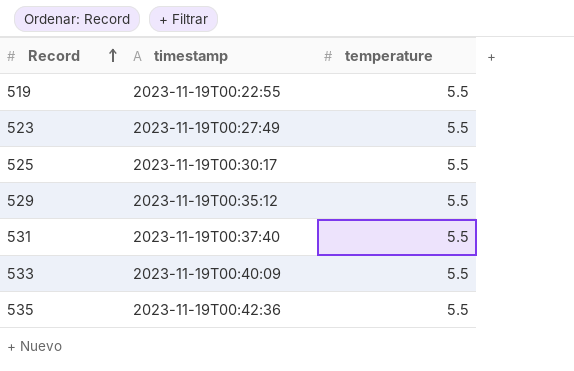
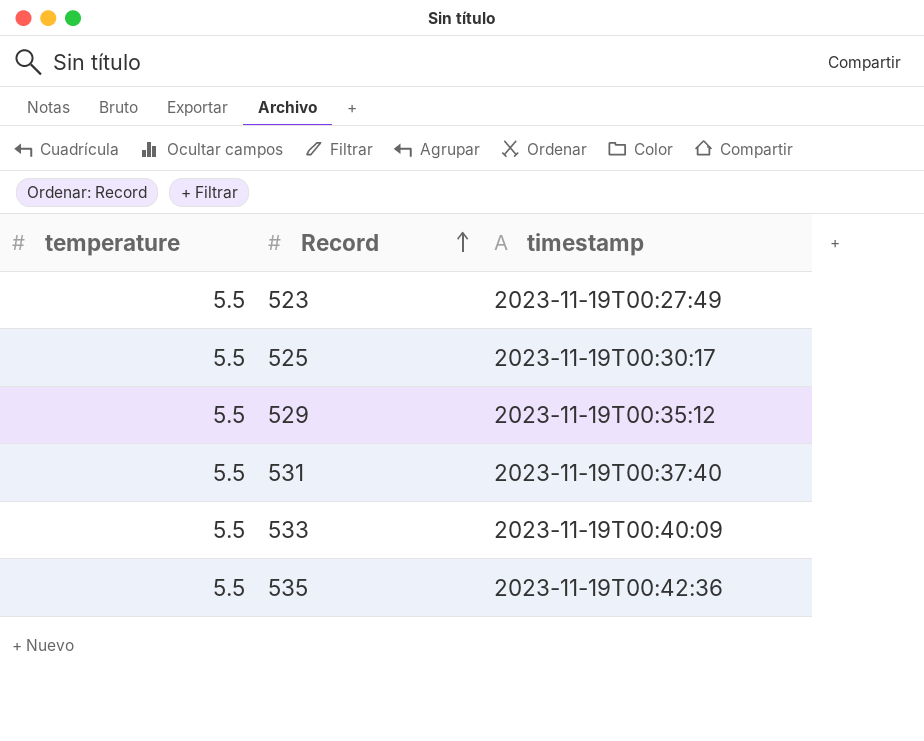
column temperature | position: 3 -> 1
row 519: 2023-11-19T00:22:55 | 5.5 -> none

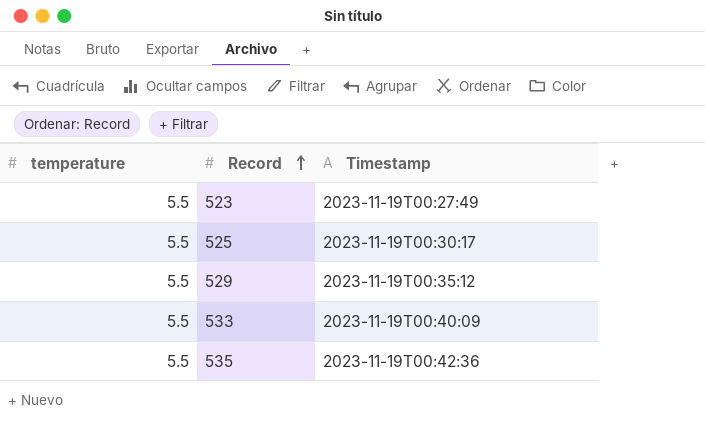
column name: timestamp -> Timestamp
row 531: 5.5 | 2023-11-19T00:37:40 -> none

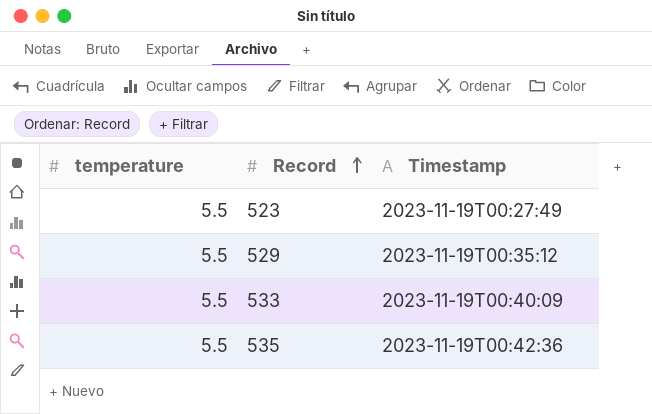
row 525: 5.5 | 2023-11-19T00:30:17 -> none

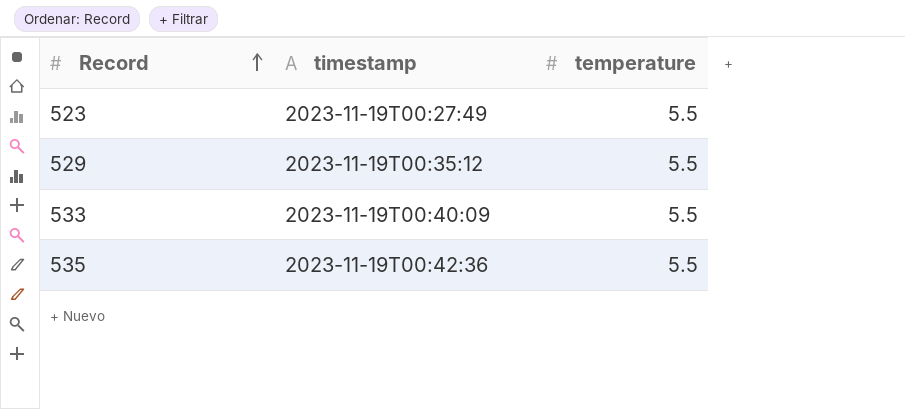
column name: Timestamp -> timestamp
column temperature | position: 1 -> 3

